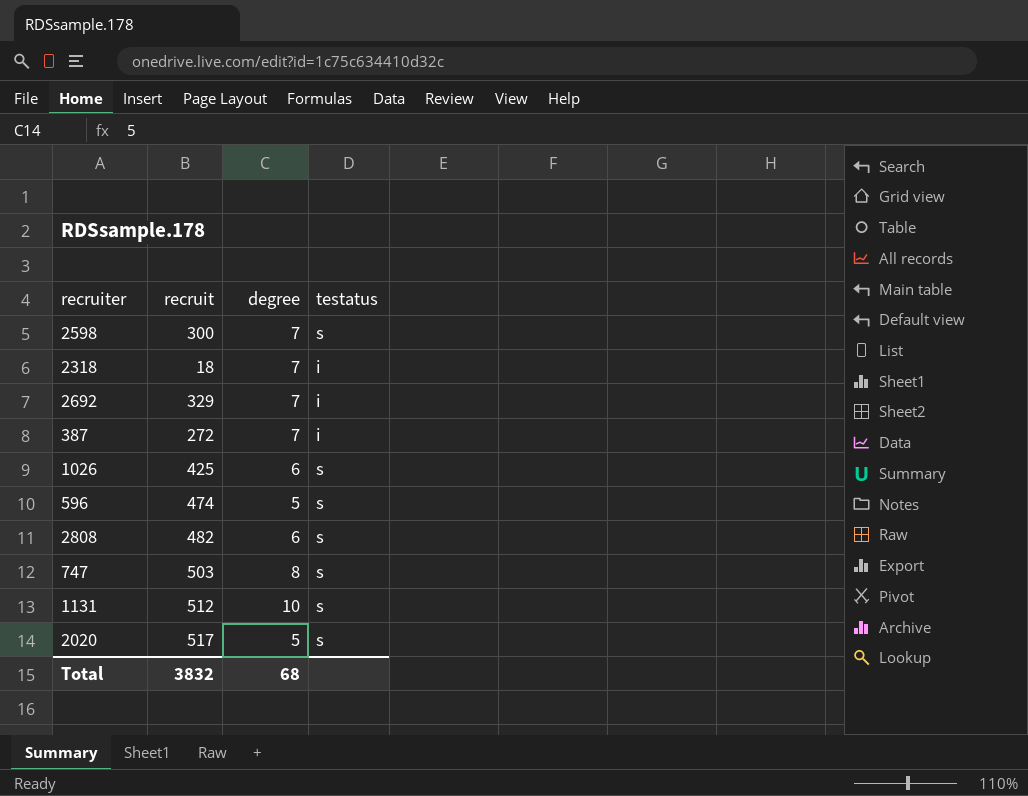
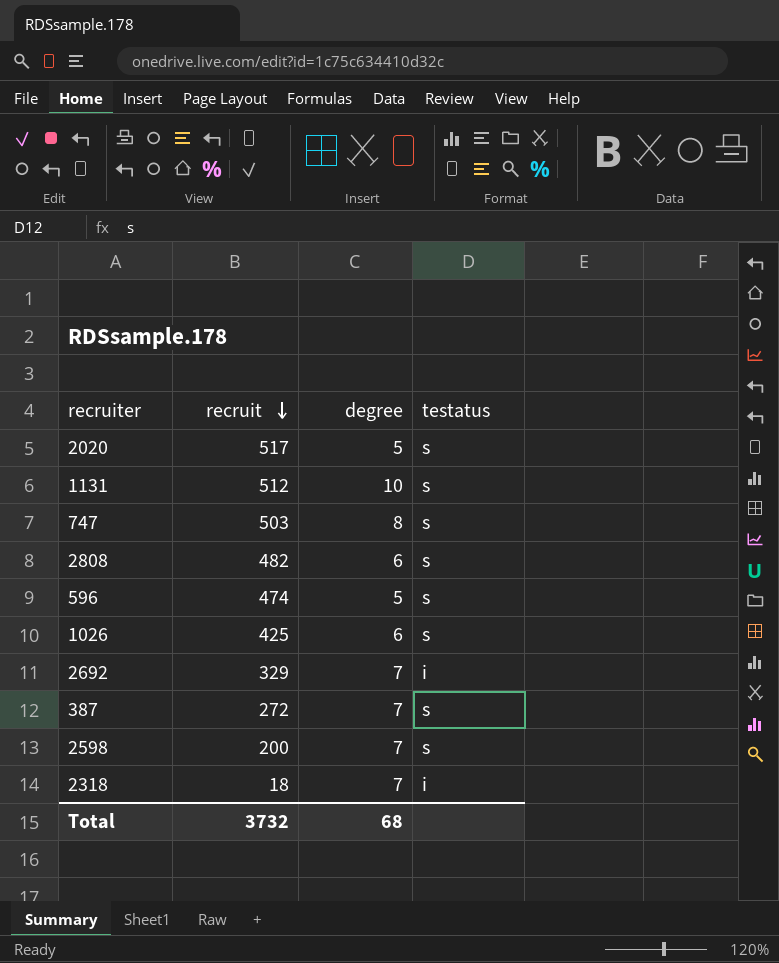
row order: none -> recruit descending
387 | testatus: i -> s
2598 | recruit: 300 -> 200
Total | recruit: 3832 -> 3732

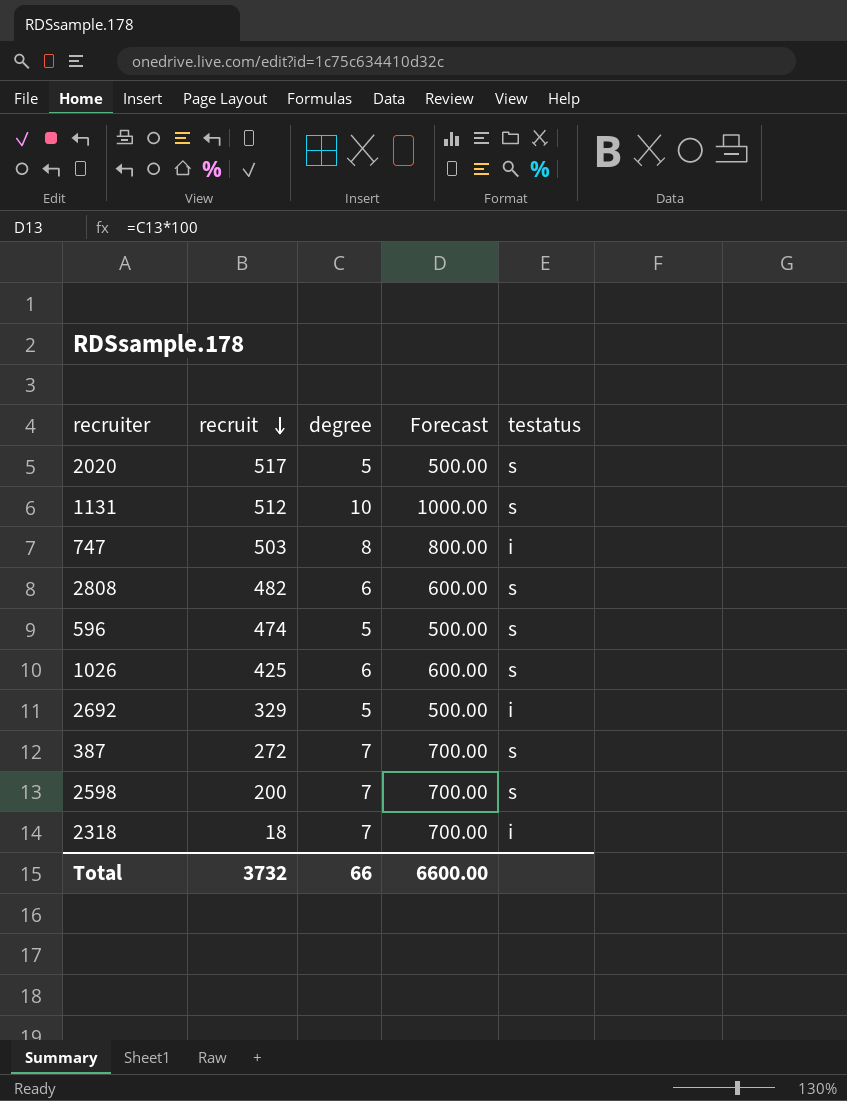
column Forecast | formula: none -> [degree] * 100
747 | testatus: s -> i
2692 | degree: 7 -> 5
Total | degree: 68 -> 66

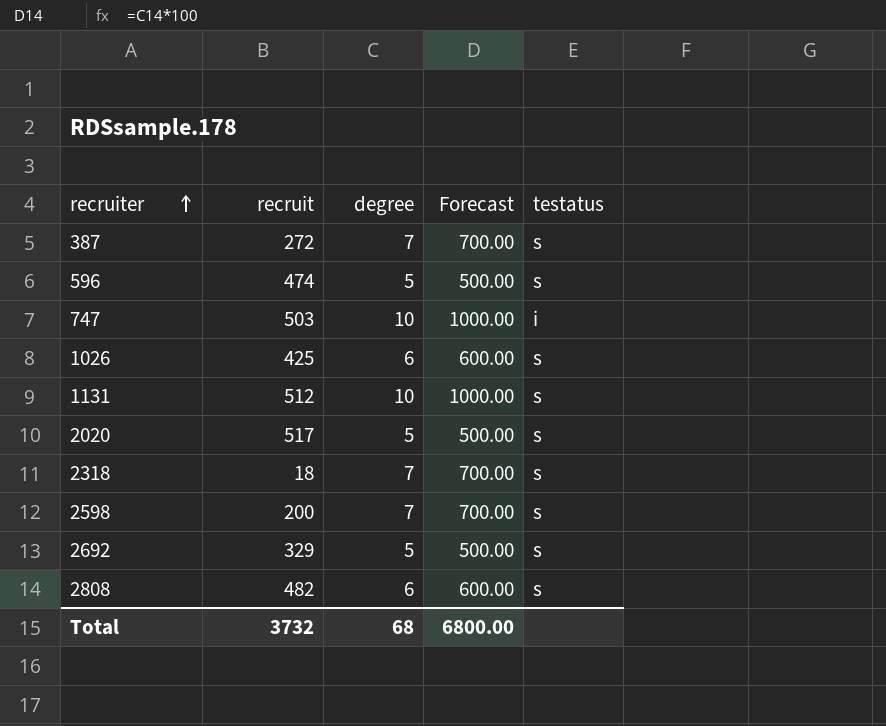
row order: recruit descending -> recruiter ascending
747 | degree: 8 -> 10
747 | Forecast: 800.00 -> 1000.00
2318 | testatus: i -> s
2692 | testatus: i -> s
Total | degree: 66 -> 68
Total | Forecast: 6600.00 -> 6800.00

